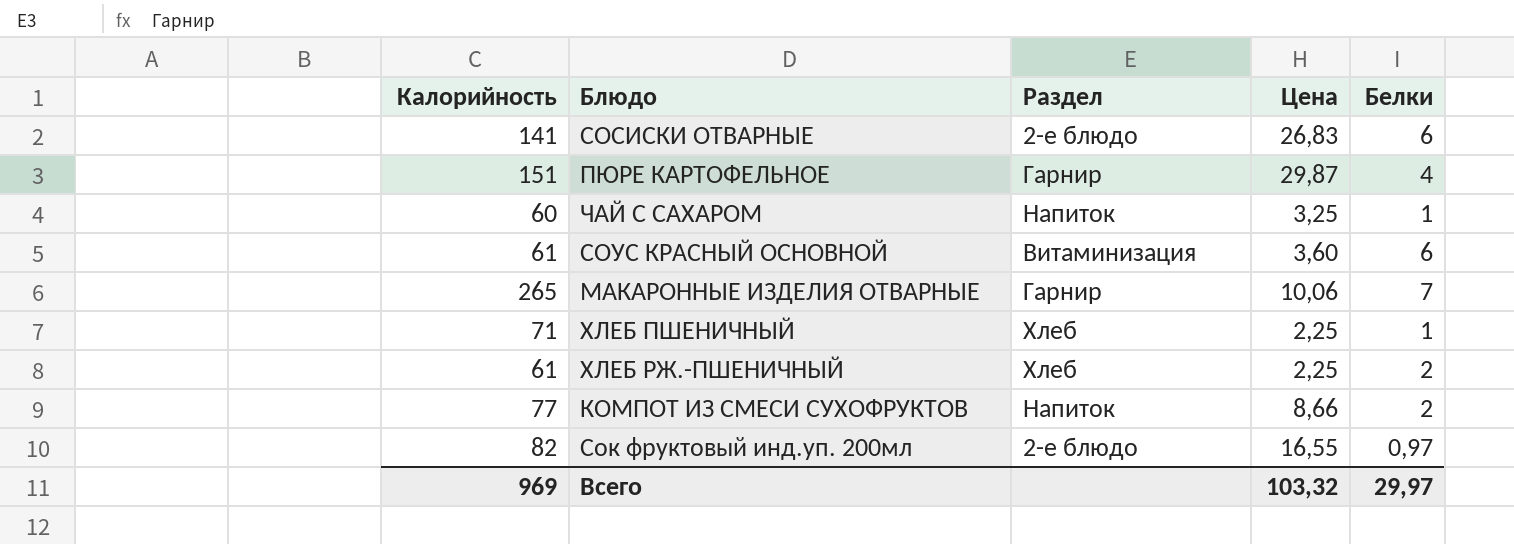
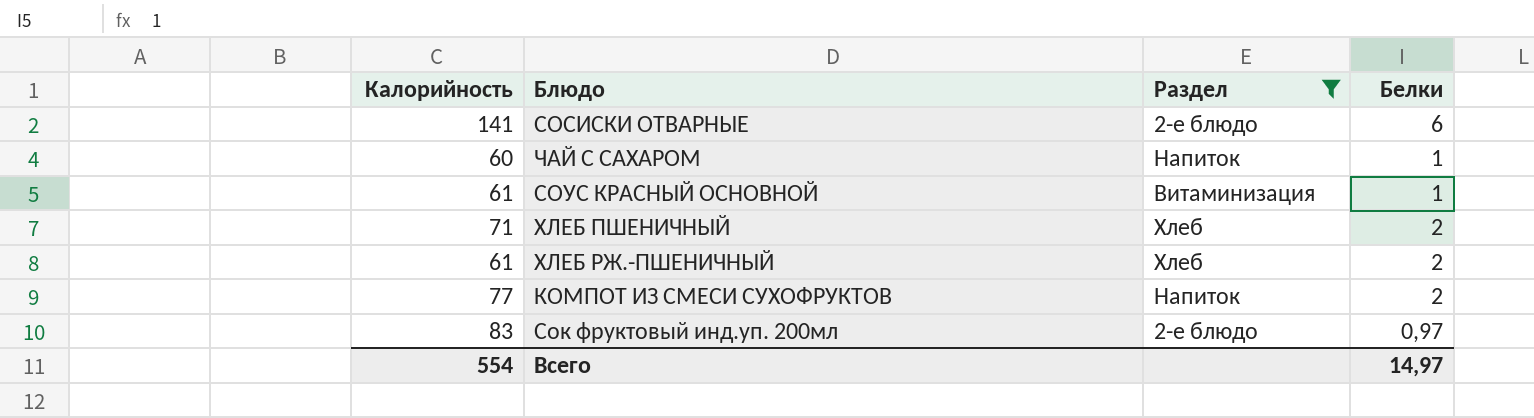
filter: none -> Раздел != Гарнир
column Цена | position: 4 -> none
СОУС КРАСНЫЙ ОСНОВНОЙ | Белки: 6 -> 1
ХЛЕБ ПШЕНИЧНЫЙ | Белки: 1 -> 2
Сок фруктовый инд.уп. 200мл | Калорийность: 82 -> 83
Всего | Калорийность: 969 -> 554
Всего | Белки: 29,97 -> 14,97

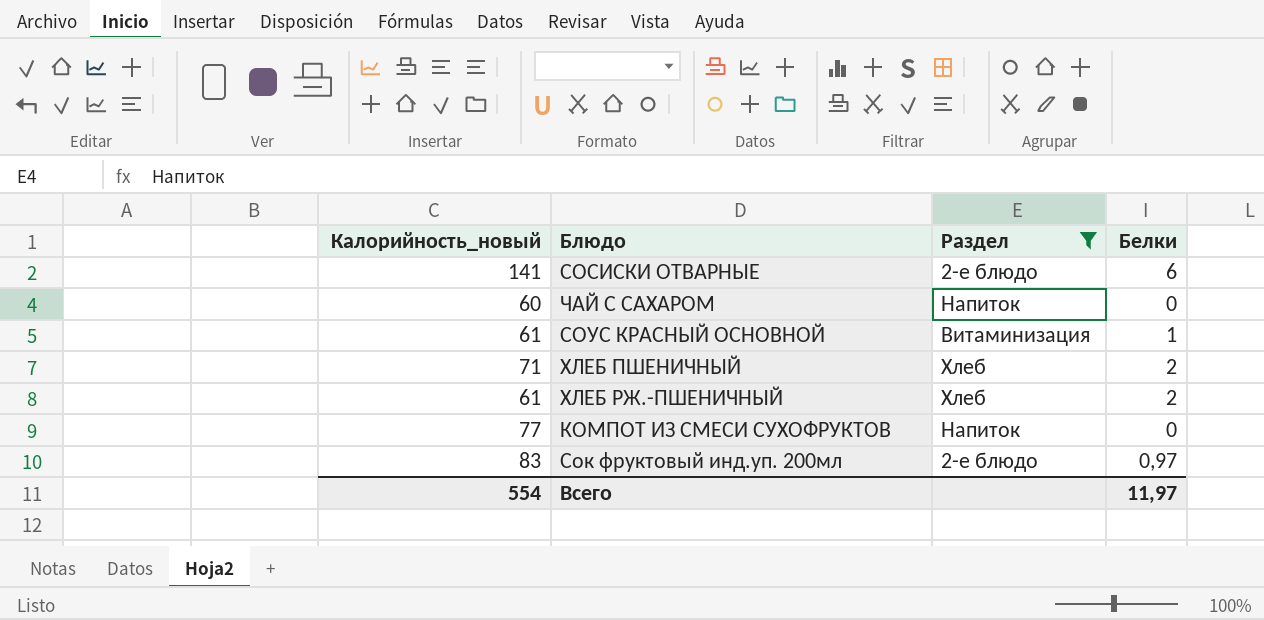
column name: Калорийность -> Калорийность_новый
ЧАЙ С САХАРОМ | Белки: 1 -> 0
КОМПОТ ИЗ СМЕСИ СУХОФРУКТОВ | Белки: 2 -> 0
Всего | Белки: 14,97 -> 11,97

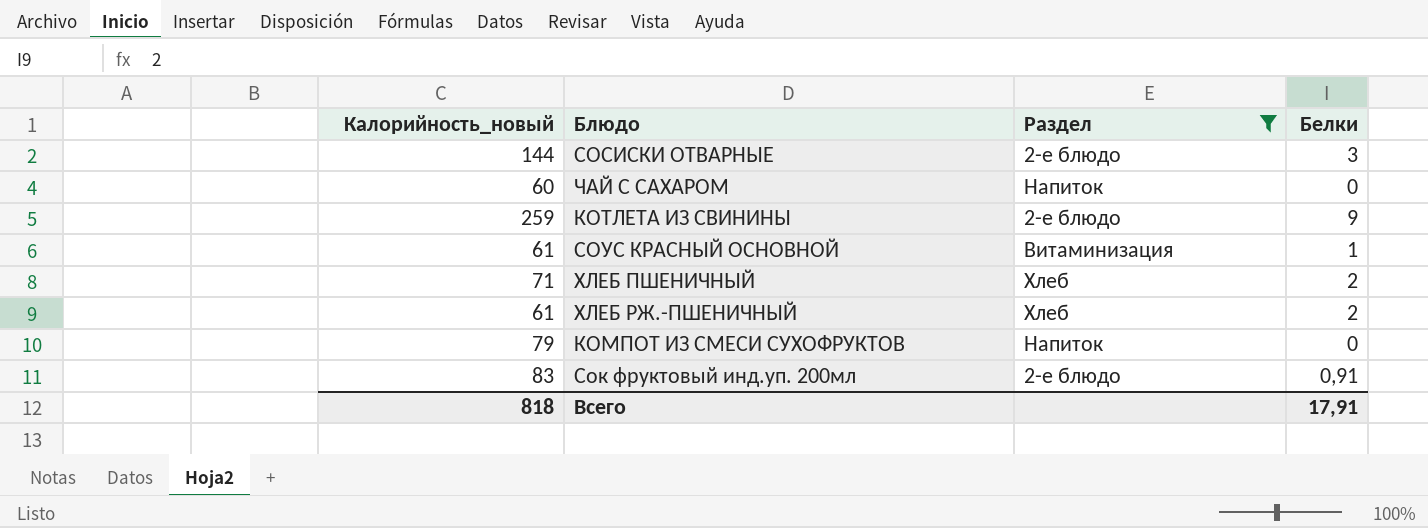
СОСИСКИ ОТВАРНЫЕ | Калорийность_новый: 141 -> 144
СОСИСКИ ОТВАРНЫЕ | Белки: 6 -> 3
row КОТЛЕТА ИЗ СВИНИНЫ: none -> 259 | 2-е блюдо | 9
КОМПОТ ИЗ СМЕСИ СУХОФРУКТОВ | Калорийность_новый: 77 -> 79
Сок фруктовый инд.уп. 200мл | Белки: 0,97 -> 0,91
Всего | Калорийность_новый: 554 -> 818
Всего | Белки: 11,97 -> 17,91

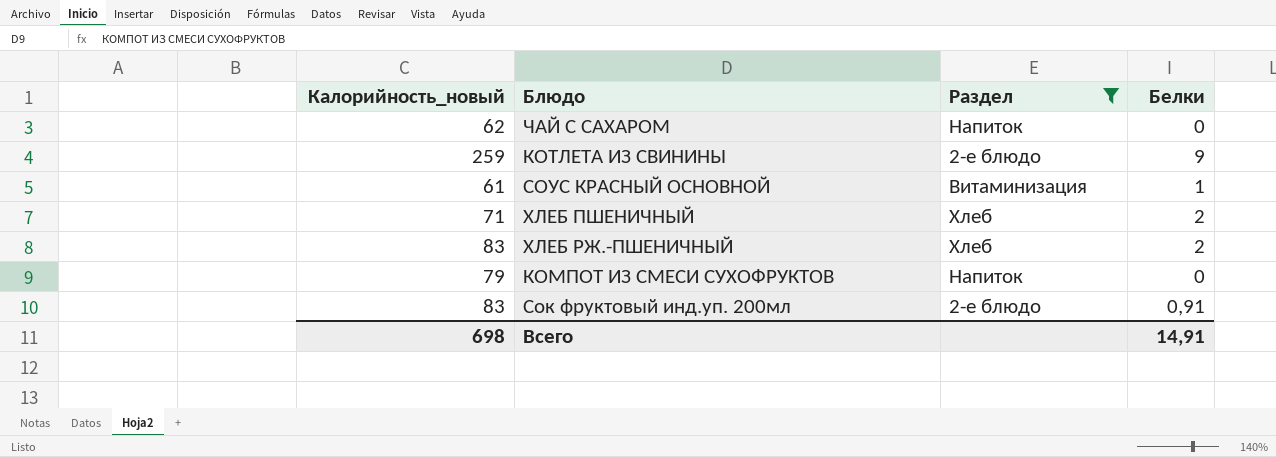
row СОСИСКИ ОТВАРНЫЕ: 144 | 2-е блюдо | 3 -> none
ЧАЙ С САХАРОМ | Калорийность_новый: 60 -> 62
ХЛЕБ РЖ.-ПШЕНИЧНЫЙ | Калорийность_новый: 61 -> 83
Всего | Калорийность_новый: 818 -> 698
Всего | Белки: 17,91 -> 14,91

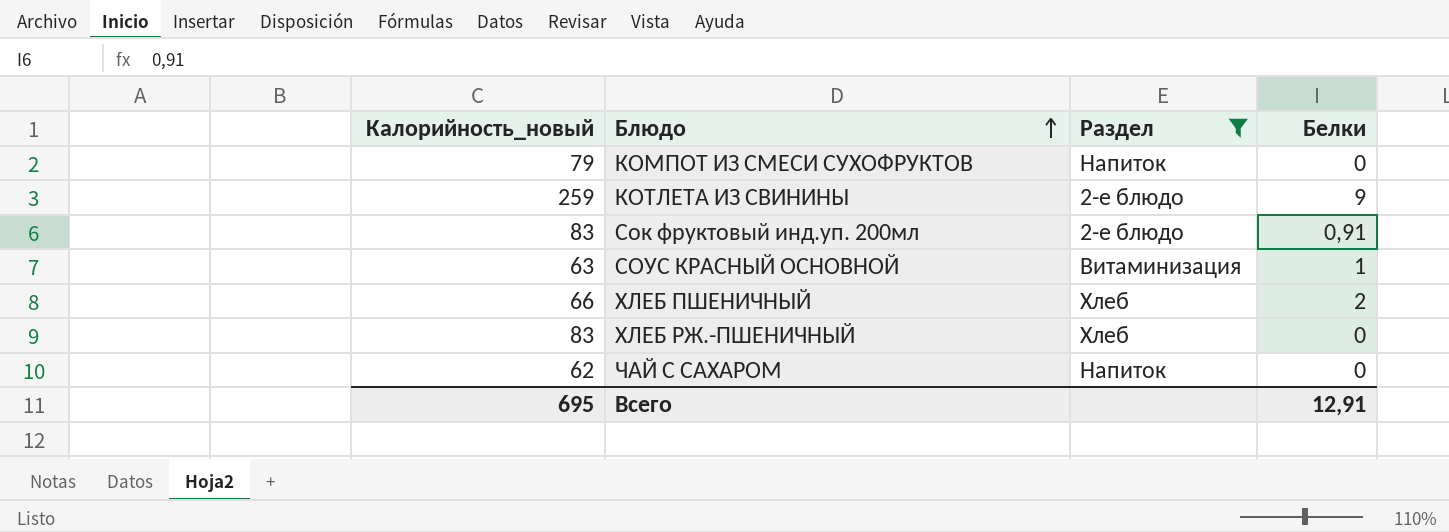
row order: none -> Блюдо ascending
СОУС КРАСНЫЙ ОСНОВНОЙ | Калорийность_новый: 61 -> 63
ХЛЕБ ПШЕНИЧНЫЙ | Калорийность_новый: 71 -> 66
ХЛЕБ РЖ.-ПШЕНИЧНЫЙ | Белки: 2 -> 0
Всего | Калорийность_новый: 698 -> 695
Всего | Белки: 14,91 -> 12,91

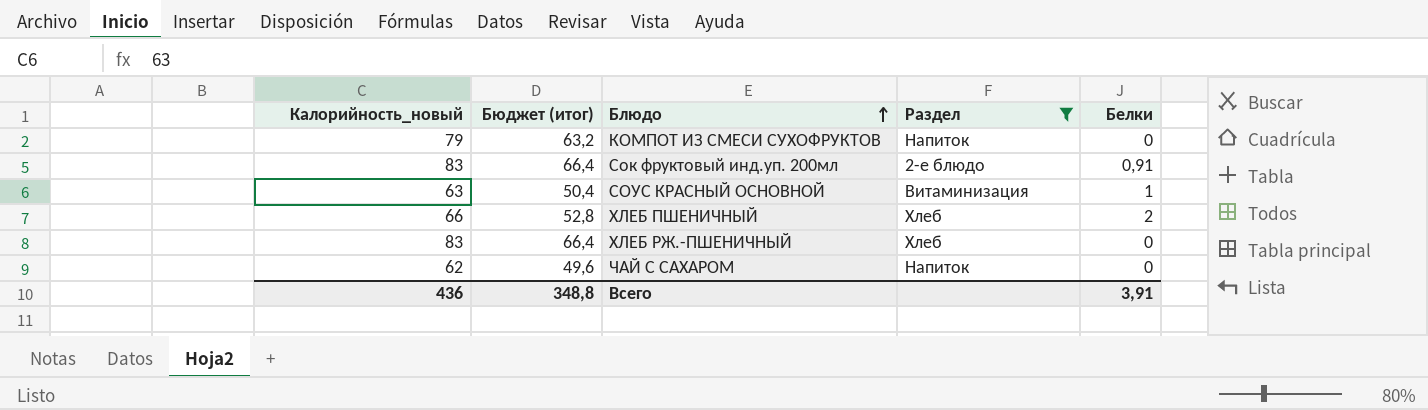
column Бюджет (итог) | formula: none -> [Калорийность_новый] * 0,8
row КОТЛЕТА ИЗ СВИНИНЫ: 259 | 2-е блюдо | 9 -> none
Всего | Калорийность_новый: 695 -> 436
Всего | Белки: 12,91 -> 3,91

